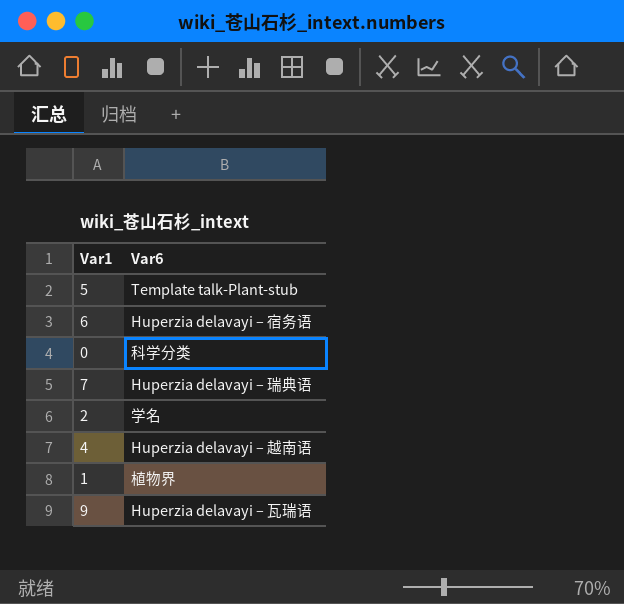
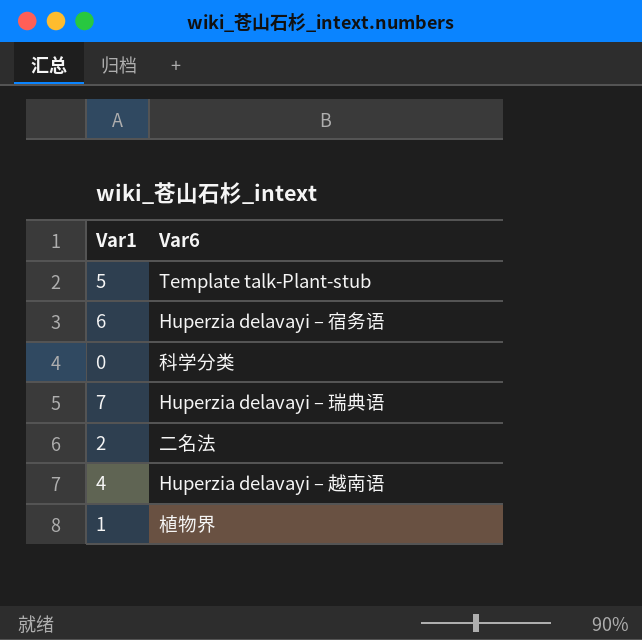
row 9: Huperzia delavayi – 瓦瑞语 -> none
2 | Var6: 学名 -> 二名法

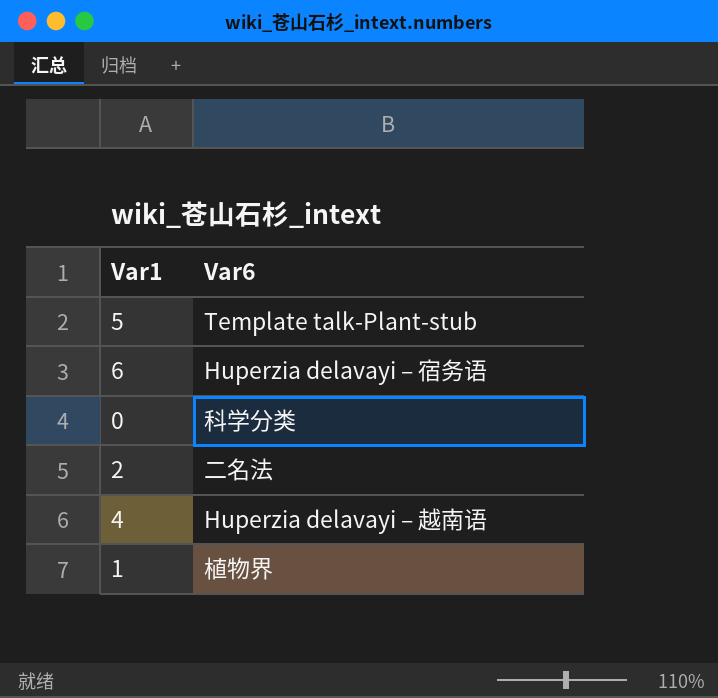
row 7: Huperzia delavayi – 瑞典语 -> none

